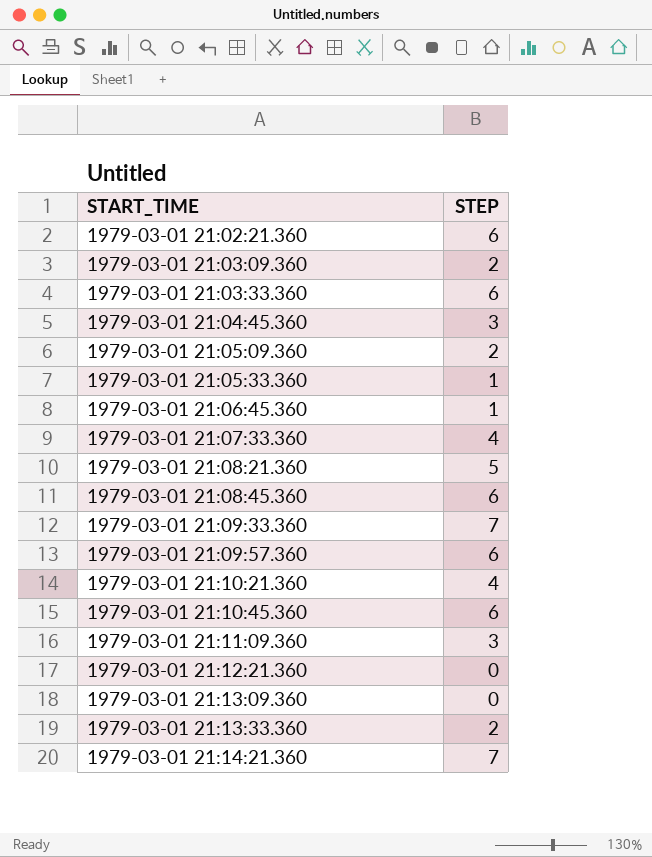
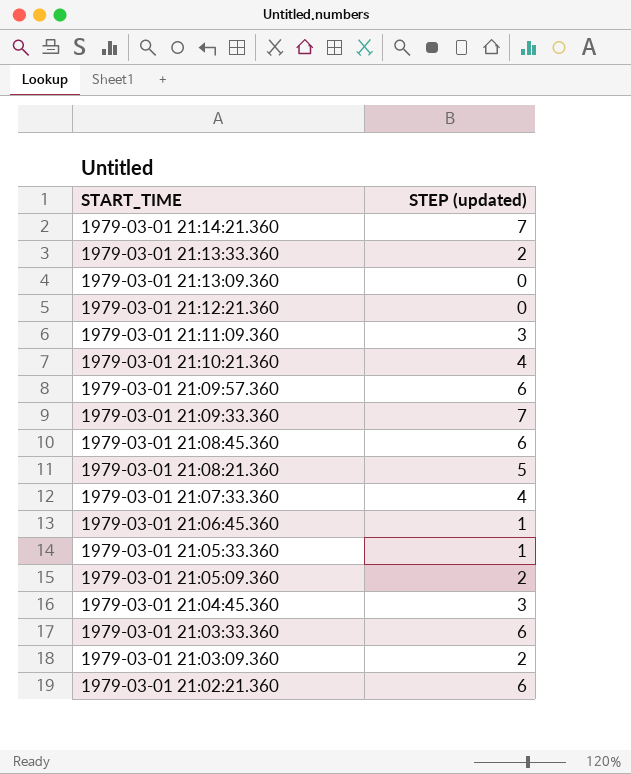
row order: START_TIME ascending -> START_TIME descending
column name: STEP -> STEP (updated)
row 1979-03-01 21:10:45.360: 6 -> none

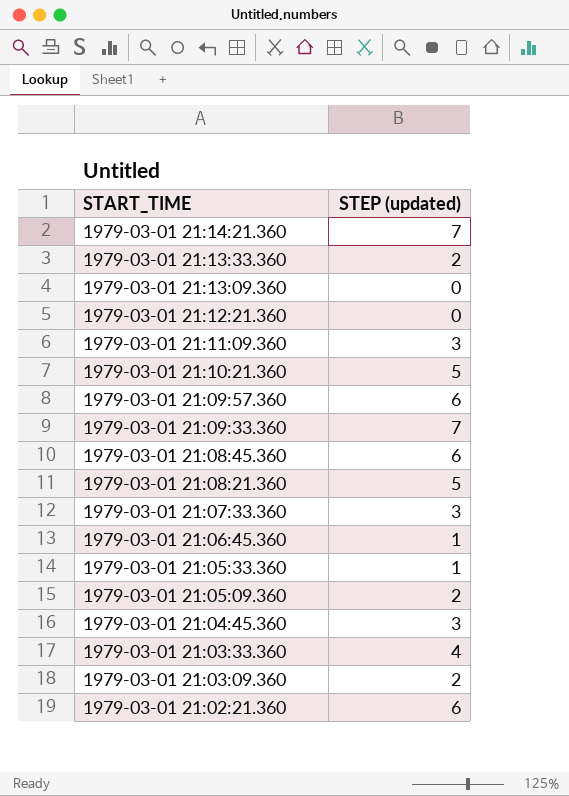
1979-03-01 21:10:21.360 | STEP (updated): 4 -> 5
1979-03-01 21:07:33.360 | STEP (updated): 4 -> 3
1979-03-01 21:03:33.360 | STEP (updated): 6 -> 4

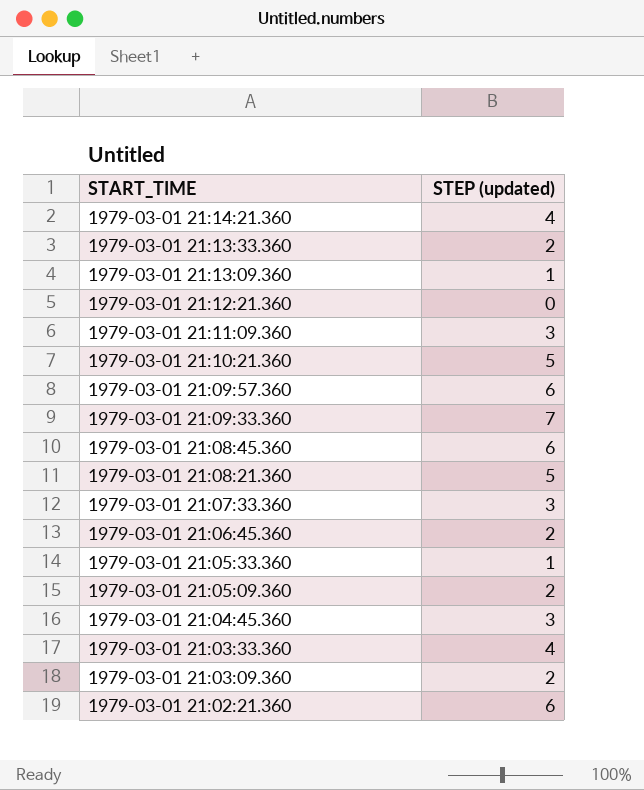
1979-03-01 21:14:21.360 | STEP (updated): 7 -> 4
1979-03-01 21:13:09.360 | STEP (updated): 0 -> 1
1979-03-01 21:06:45.360 | STEP (updated): 1 -> 2

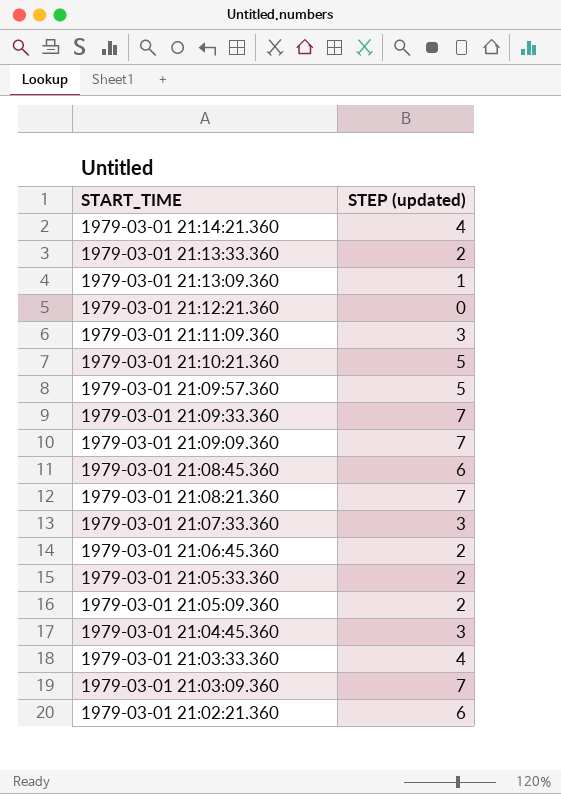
1979-03-01 21:09:57.360 | STEP (updated): 6 -> 5
row 1979-03-01 21:09:09.360: none -> 7
1979-03-01 21:08:21.360 | STEP (updated): 5 -> 7
1979-03-01 21:05:33.360 | STEP (updated): 1 -> 2
1979-03-01 21:03:09.360 | STEP (updated): 2 -> 7

